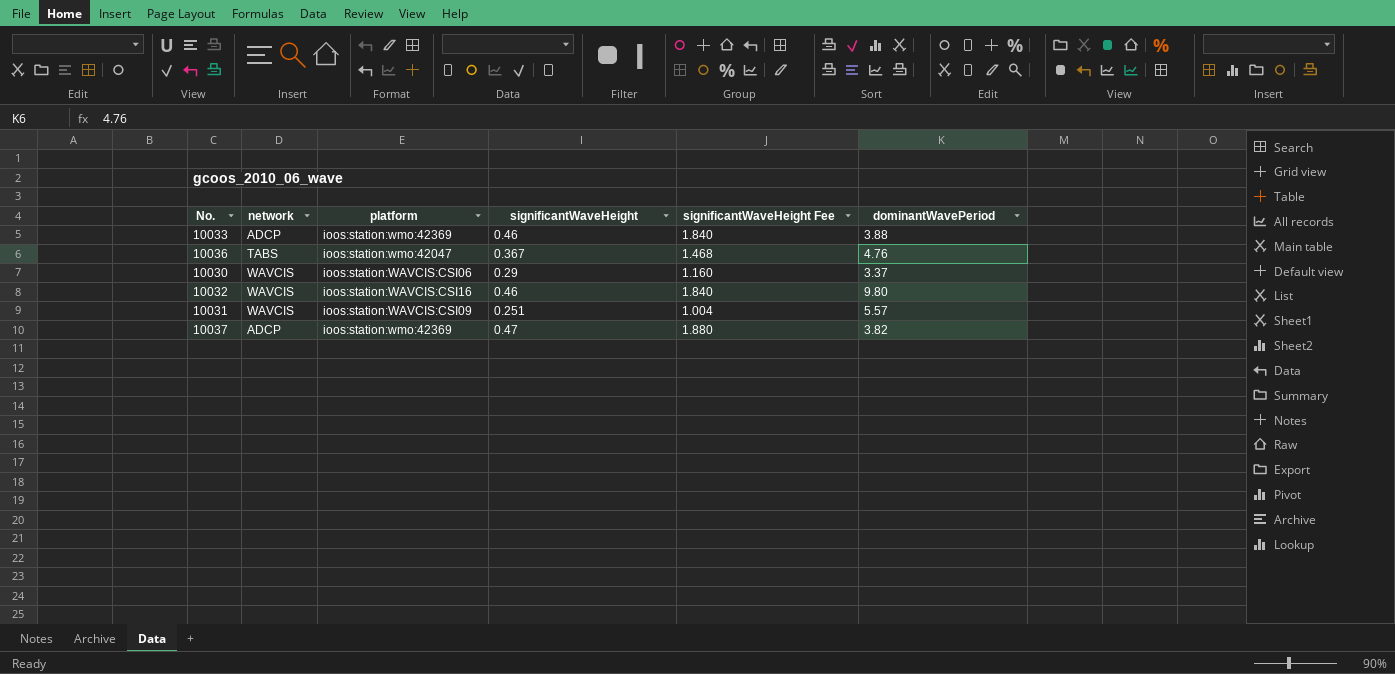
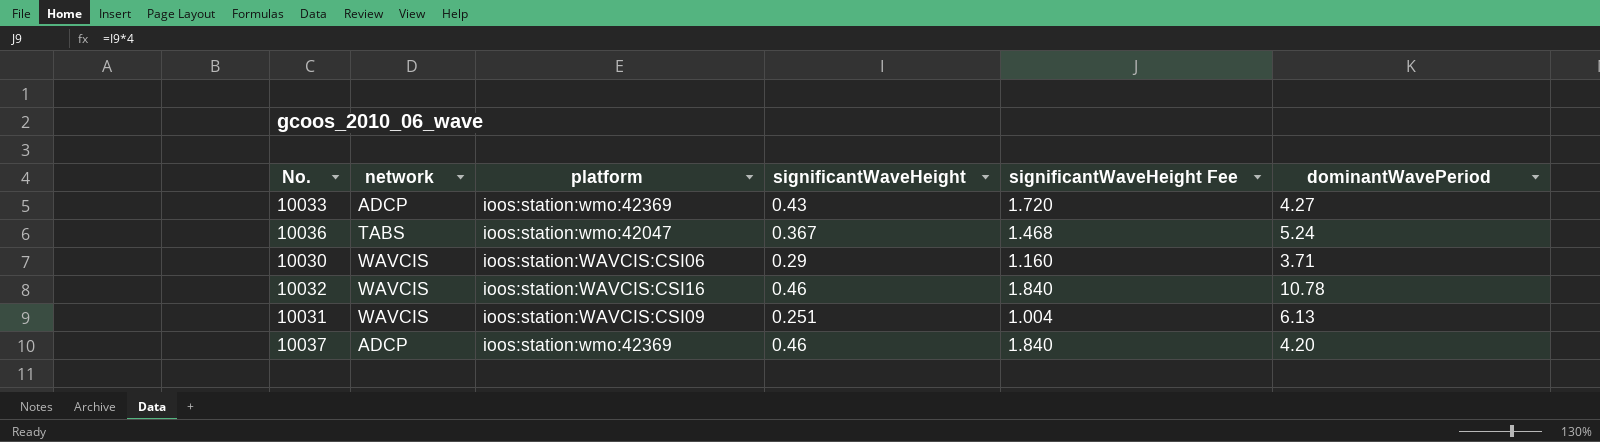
10033 | significantWaveHeight: 0.46 -> 0.43
10033 | significantWaveHeight Fee: 1.840 -> 1.720
10033 | dominantWavePeriod: 3.88 -> 4.27
10036 | dominantWavePeriod: 4.76 -> 5.24
10030 | dominantWavePeriod: 3.37 -> 3.71
10032 | dominantWavePeriod: 9.80 -> 10.78
10031 | dominantWavePeriod: 5.57 -> 6.13
10037 | significantWaveHeight: 0.47 -> 0.46
10037 | significantWaveHeight Fee: 1.880 -> 1.840
10037 | dominantWavePeriod: 3.82 -> 4.20

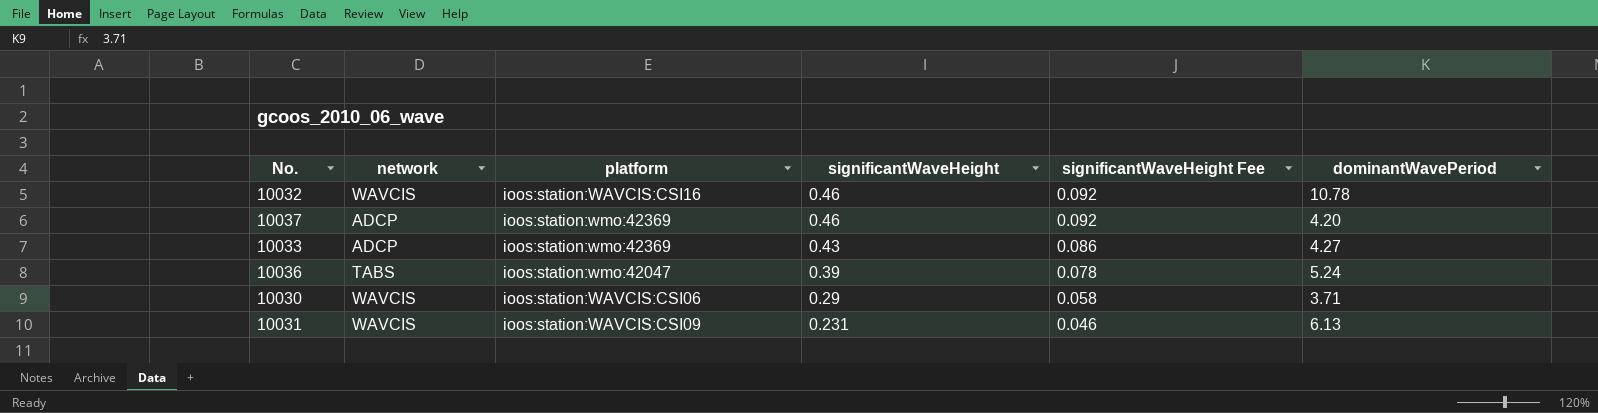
row order: none -> significantWaveHeight descending
column significantWaveHeight Fee | formula: [significantWaveHeight] * 4 -> [significantWaveHeight] * 0.2
10036 | significantWaveHeight: 0.367 -> 0.39
10031 | significantWaveHeight: 0.251 -> 0.231

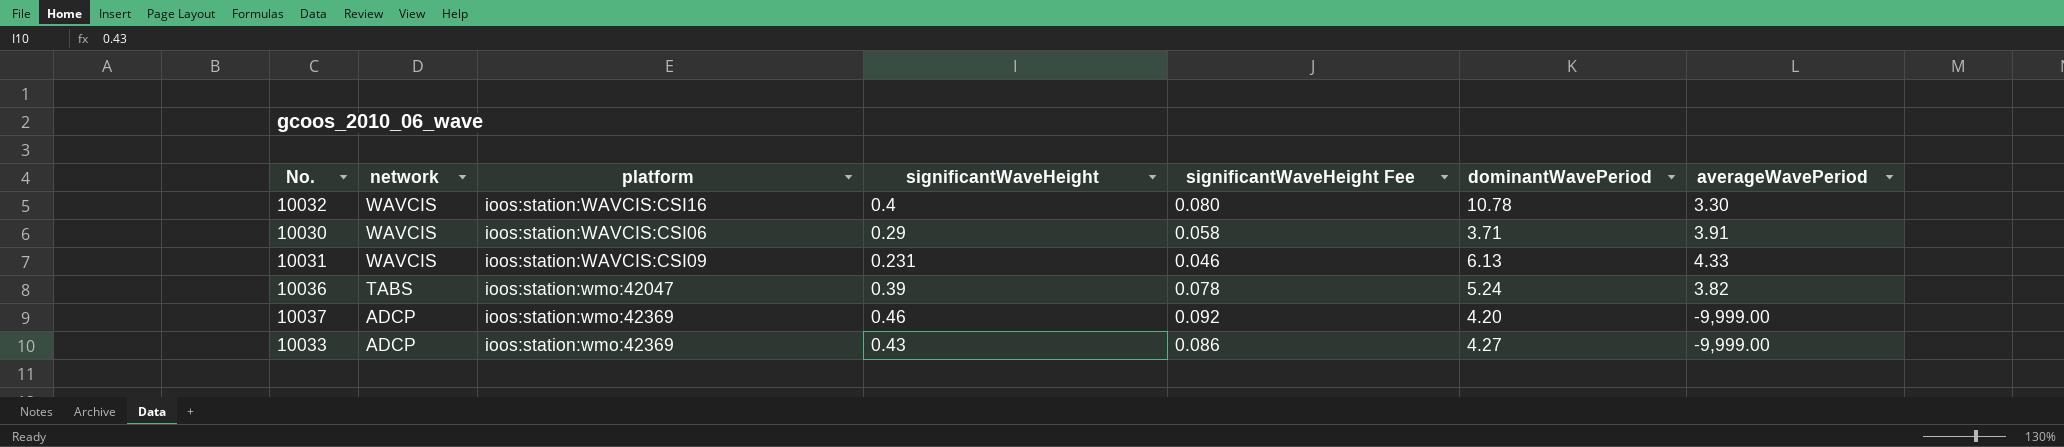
row order: significantWaveHeight descending -> network descending
column averageWavePeriod | position: none -> 7
10032 | significantWaveHeight: 0.46 -> 0.4
10032 | significantWaveHeight Fee: 0.092 -> 0.080

